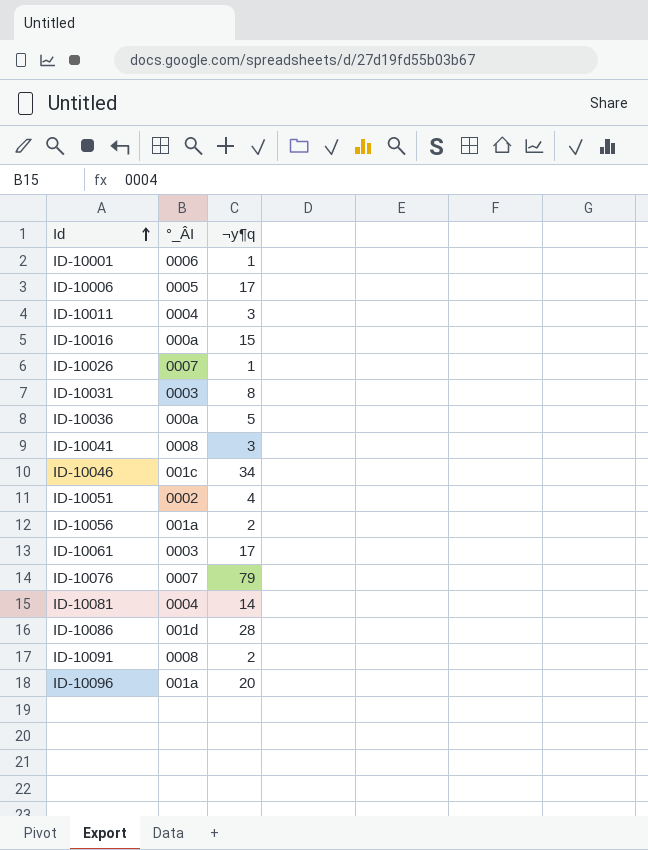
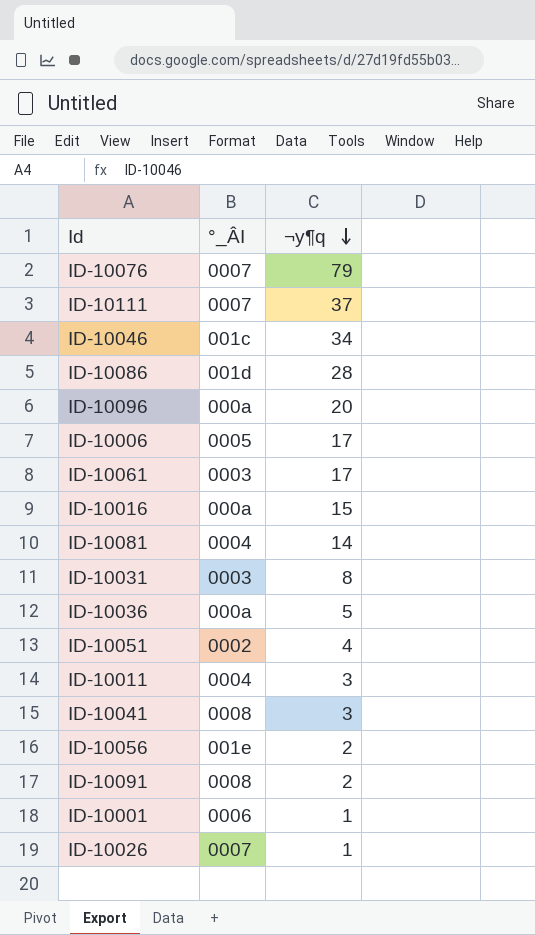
row order: Id ascending -> ¬y¶q descending
row ID-10111: none -> 0007 | 37
ID-10096 | °_ÂI: 001a -> 000a
ID-10056 | °_ÂI: 001a -> 001e

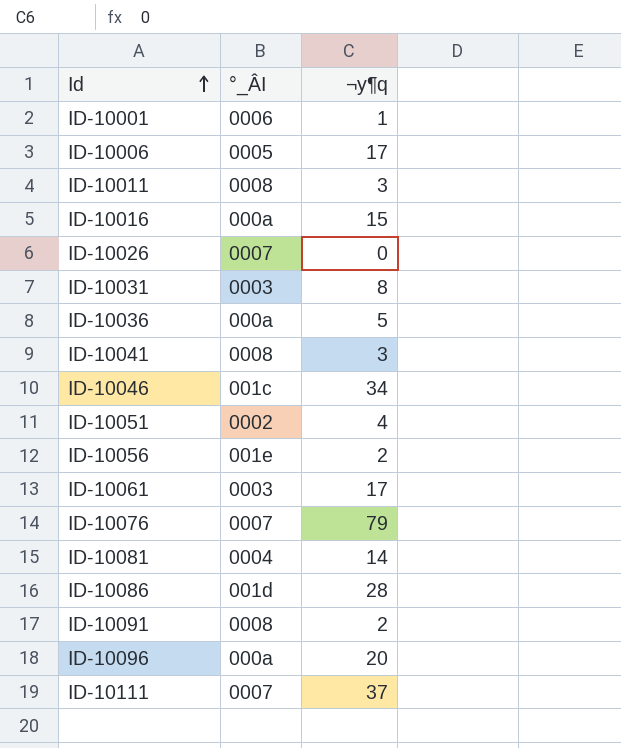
row order: ¬y¶q descending -> Id ascending
ID-10011 | °_ÂI: 0004 -> 0008
ID-10026 | ¬y¶q: 1 -> 0

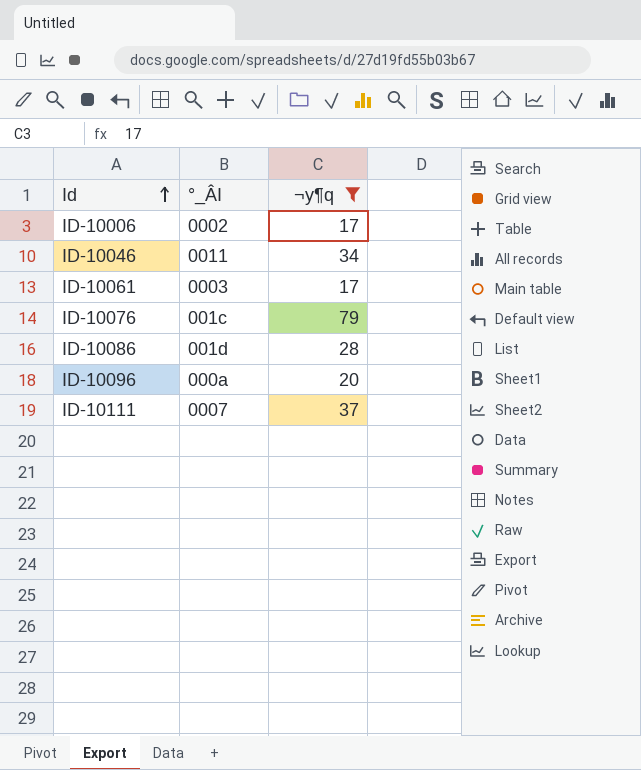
filter: none -> ¬y¶q >= 17
ID-10006 | °_ÂI: 0005 -> 0002
ID-10046 | °_ÂI: 001c -> 0011
ID-10076 | °_ÂI: 0007 -> 001c

